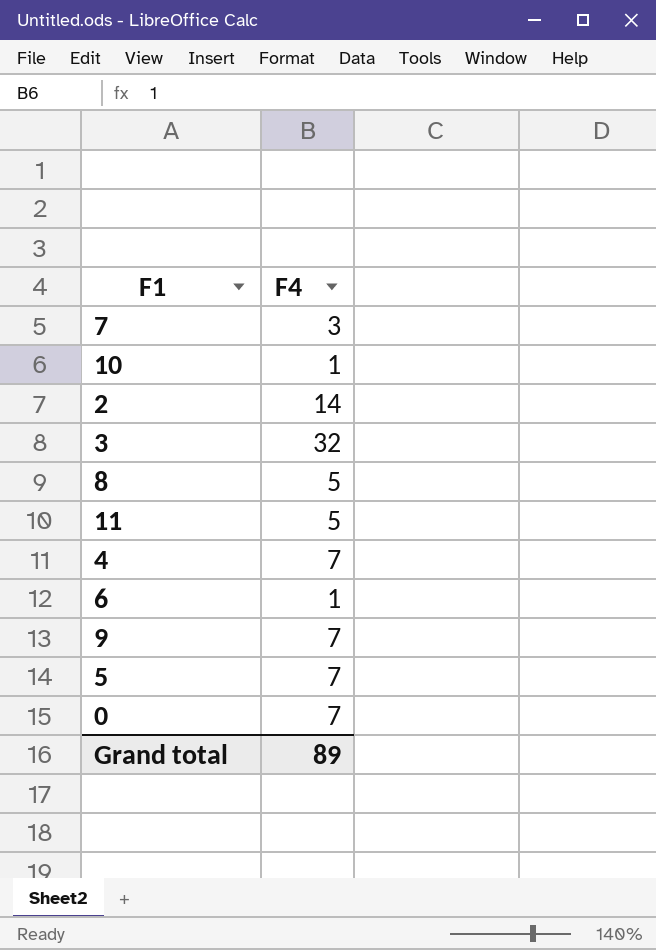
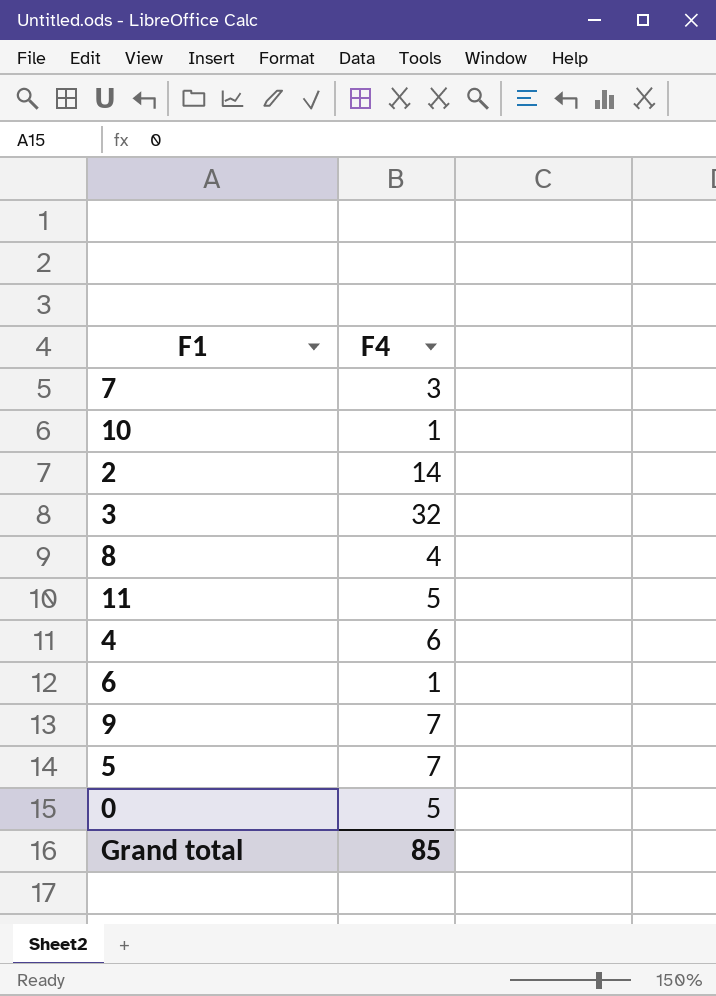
8 | F4: 5 -> 4
4 | F4: 7 -> 6
0 | F4: 7 -> 5
Grand total | F4: 89 -> 85

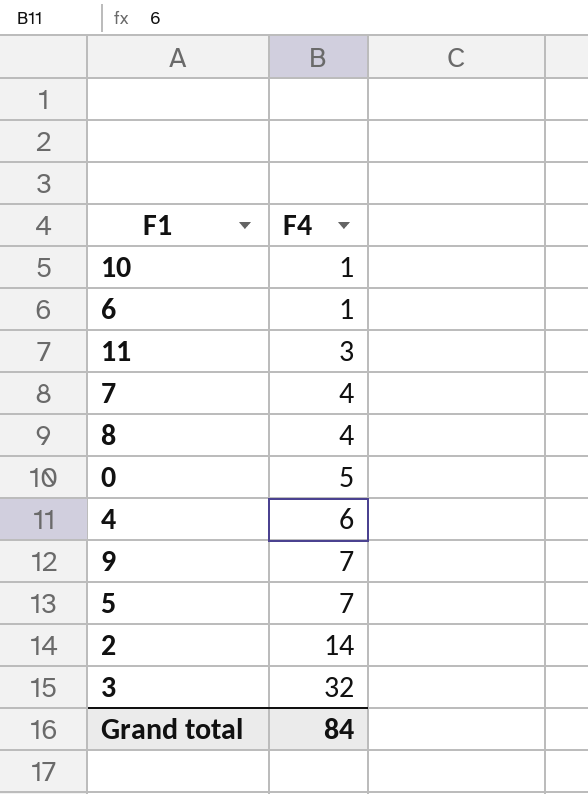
row order: none -> F4 ascending
11 | F4: 5 -> 3
7 | F4: 3 -> 4
Grand total | F4: 85 -> 84

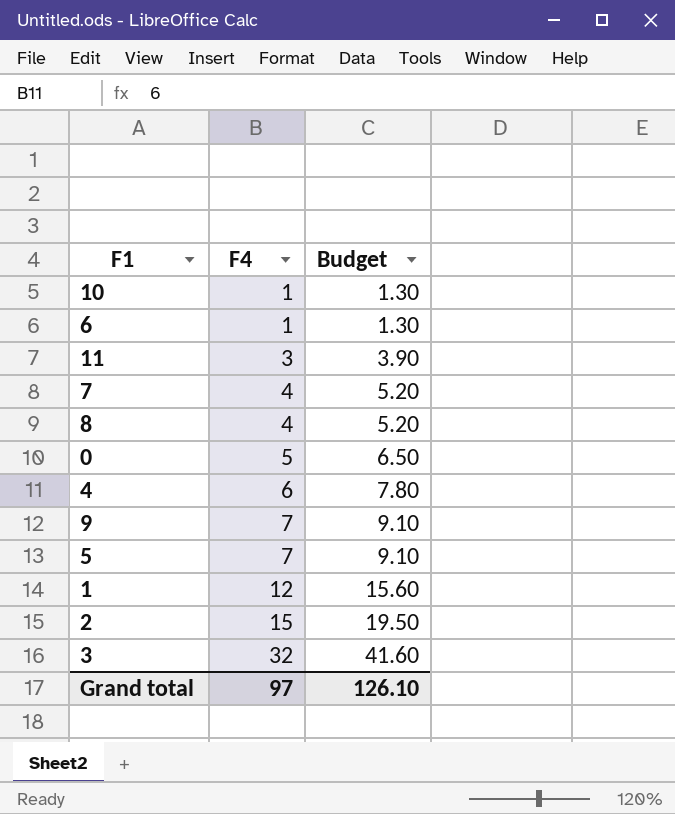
column Budget | formula: none -> [F4] * 1.3
row 1: none -> 12 | 15.60
2 | F4: 14 -> 15
Grand total | F4: 84 -> 97

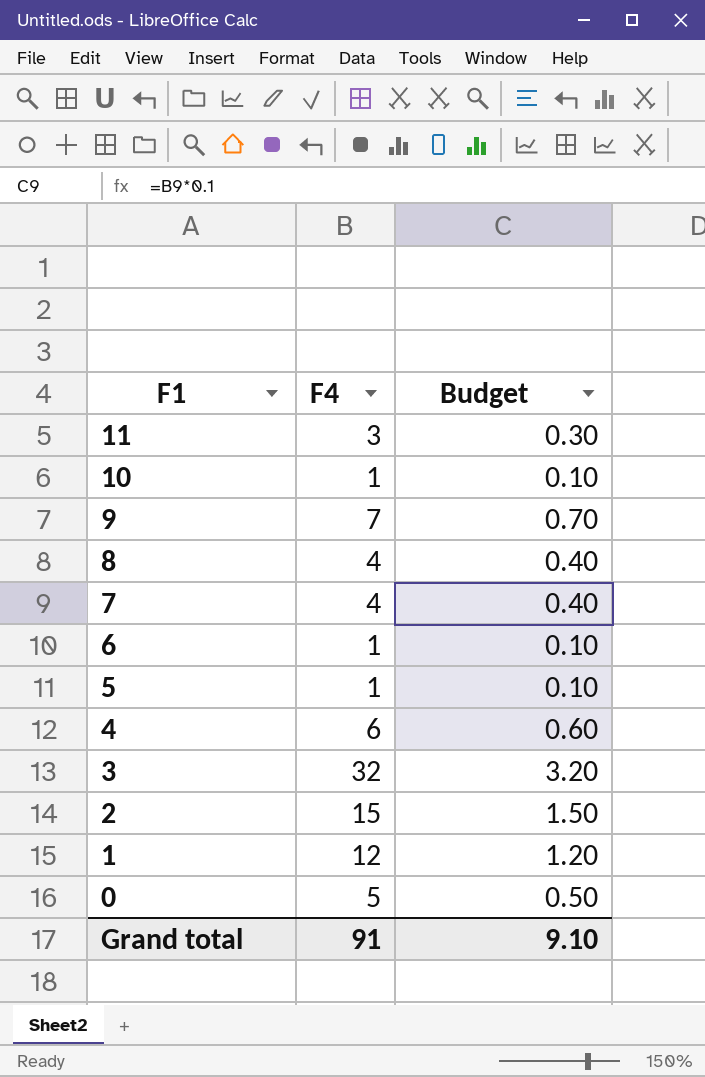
row order: F4 ascending -> F1 descending
column Budget | formula: [F4] * 1.3 -> [F4] * 0.1
5 | F4: 7 -> 1
Grand total | F4: 97 -> 91
Grand total | Budget: 126.10 -> 9.10

